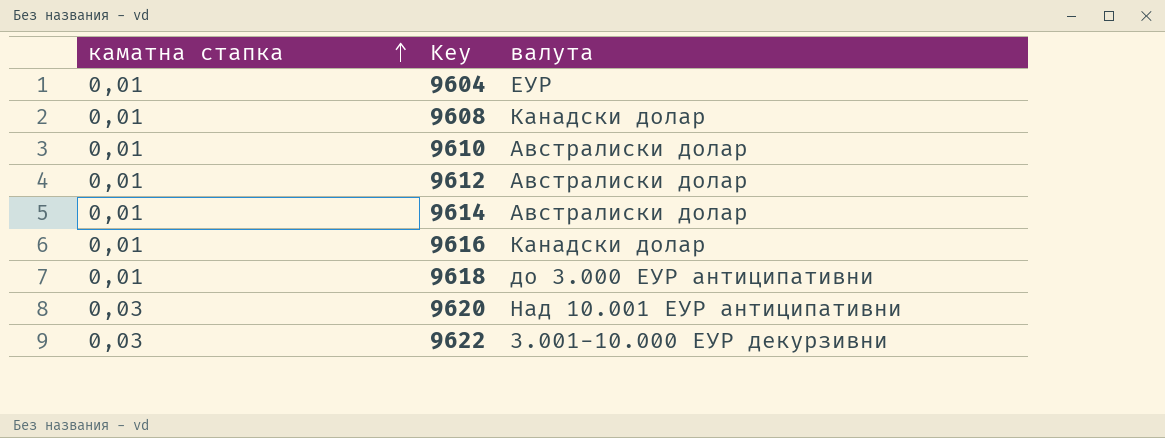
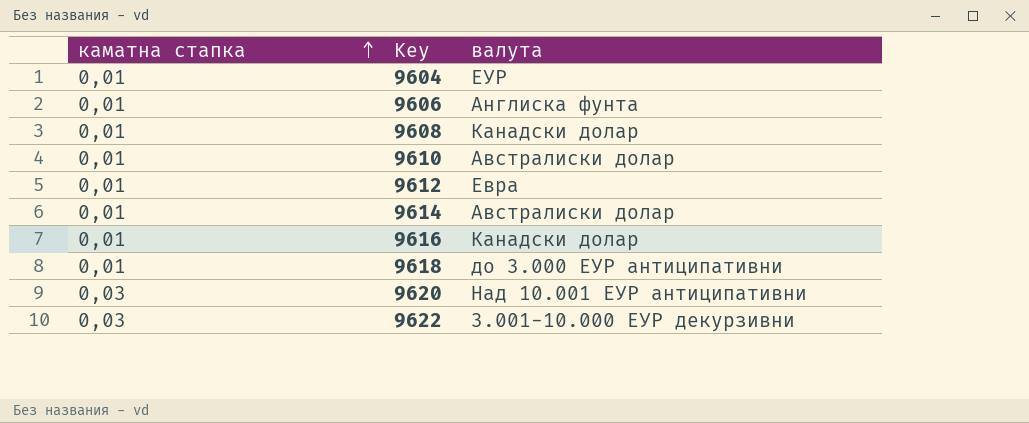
row 9606: none -> 0,01 | Англиска фунта
9612 | валута: Австралиски долар -> Евра

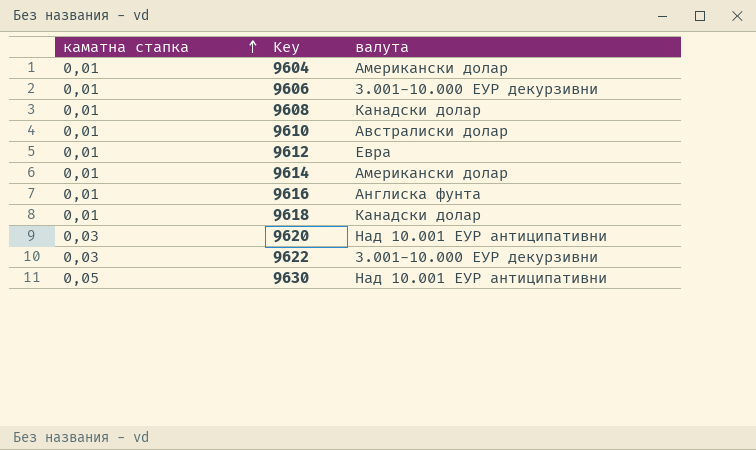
9604 | валута: ЕУР -> Американски долар
9606 | валута: Англиска фунта -> 3.001-10.000 ЕУР декурзивни
9614 | валута: Австралиски долар -> Американски долар
9616 | валута: Канадски долар -> Англиска фунта
9618 | валута: до 3.000 ЕУР антиципативни -> Канадски долар
row 9630: none -> 0,05 | Над 10.001 ЕУР антиципативни

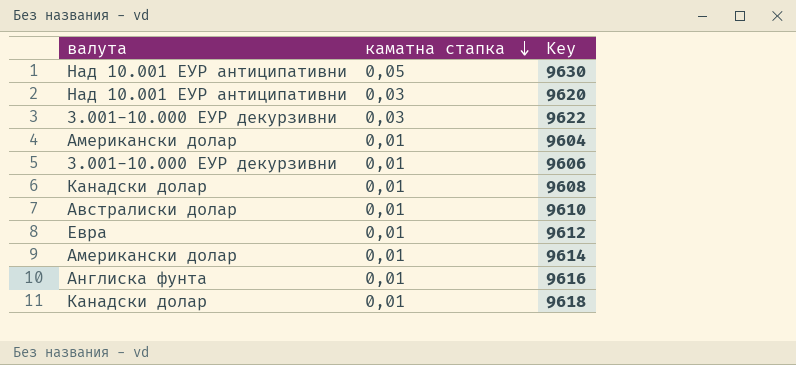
row order: каматна стапка ascending -> каматна стапка descending
column валута | position: 3 -> 1

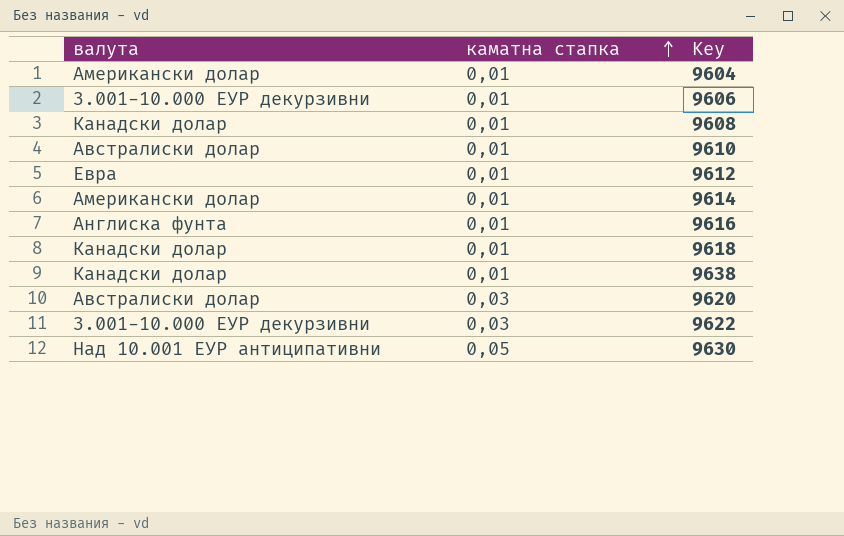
row order: каматна стапка descending -> каматна стапка ascending
row 9638: none -> Канадски долар | 0,01
9620 | валута: Над 10.001 ЕУР антиципативни -> Австралиски долар

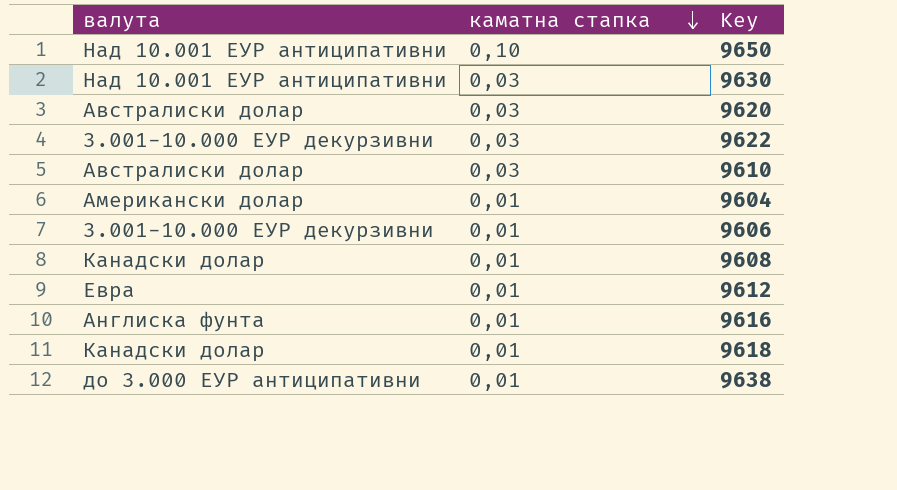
row order: каматна стапка ascending -> каматна стапка descending
row 9614: Американски долар | 0,01 -> none
row 9650: none -> Над 10.001 ЕУР антиципативни | 0,10
9630 | каматна стапка: 0,05 -> 0,03
9610 | каматна стапка: 0,01 -> 0,03
9638 | валута: Канадски долар -> до 3.000 ЕУР антиципативни

